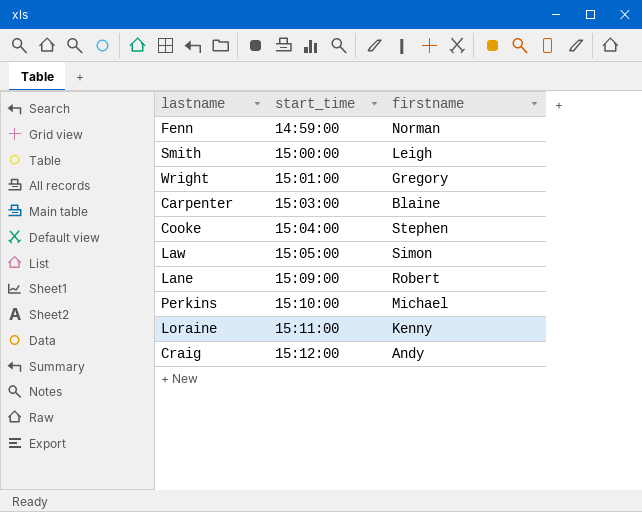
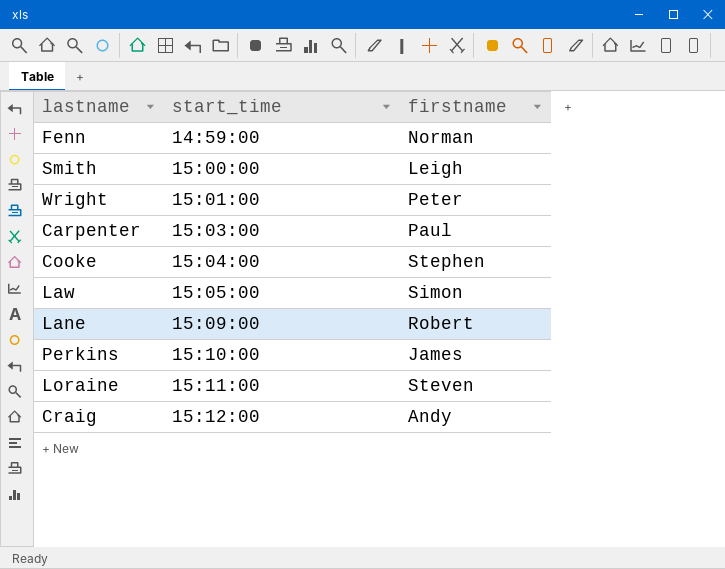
Wright | firstname: Gregory -> Peter
Carpenter | firstname: Blaine -> Paul
Perkins | firstname: Michael -> James
Loraine | firstname: Kenny -> Steven

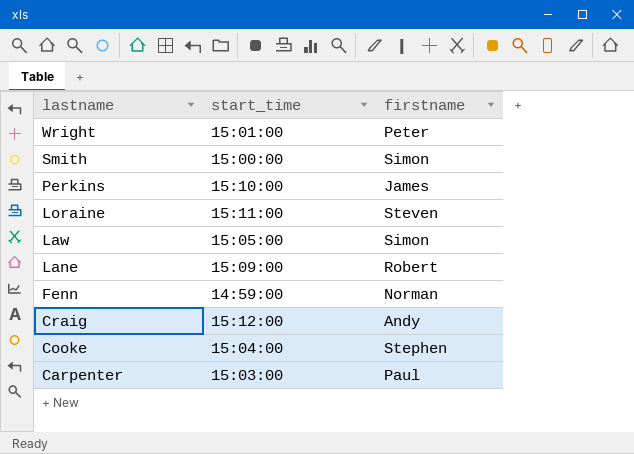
row order: start_time ascending -> lastname descending
Smith | firstname: Leigh -> Simon

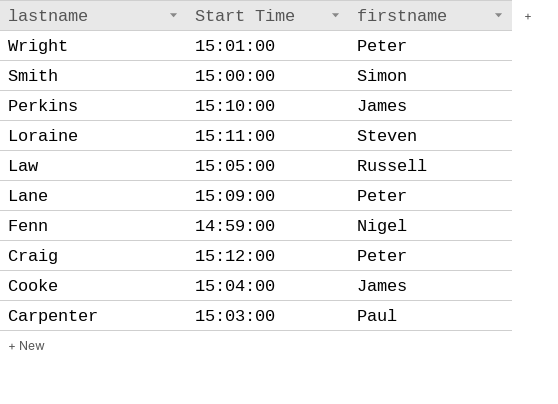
column name: start_time -> Start Time
Law | firstname: Simon -> Russell
Lane | firstname: Robert -> Peter
Fenn | firstname: Norman -> Nigel
Craig | firstname: Andy -> Peter
Cooke | firstname: Stephen -> James

